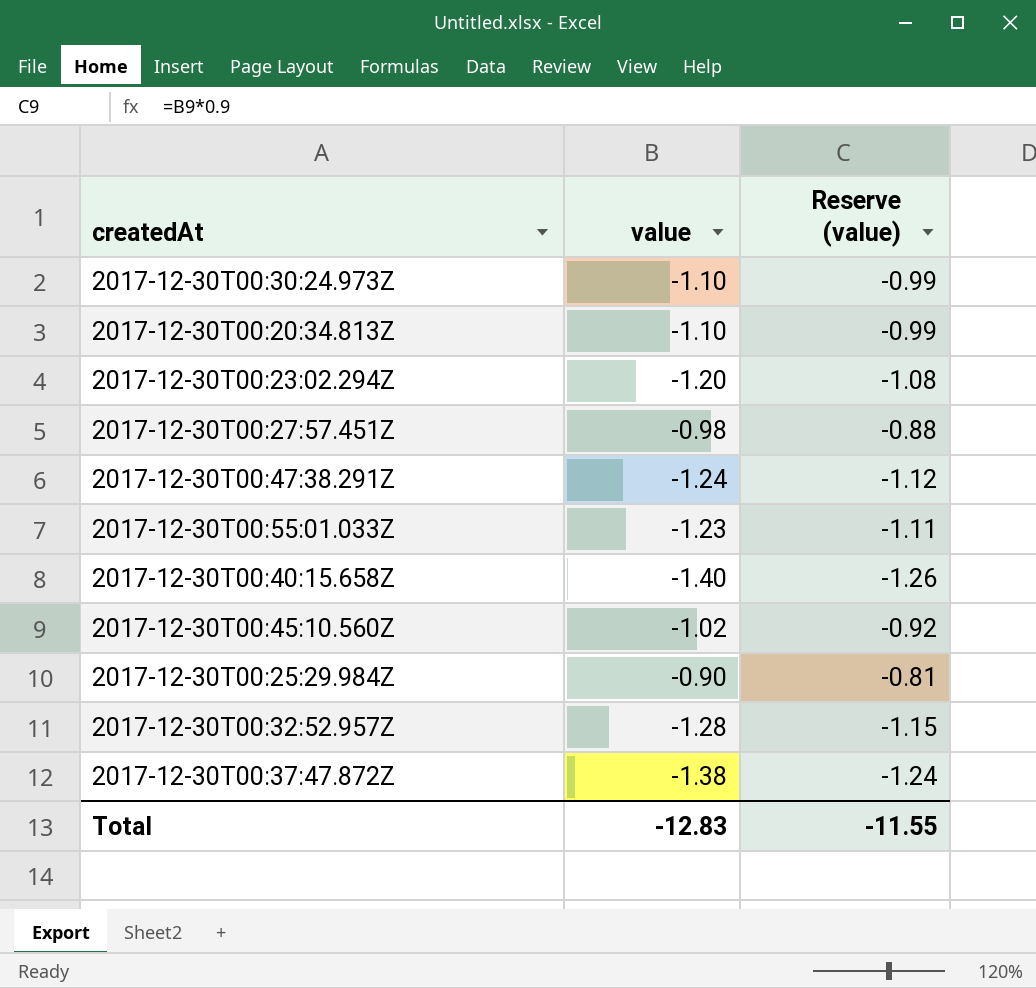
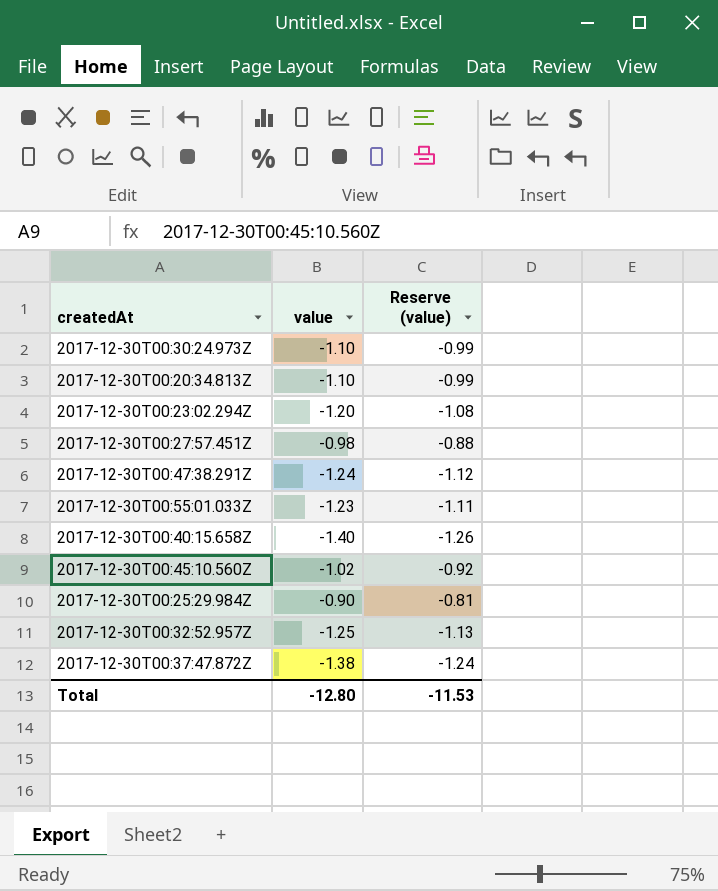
2017-12-30T00:32:52.957Z | value: -1.28 -> -1.25
2017-12-30T00:32:52.957Z | Reserve (value): -1.15 -> -1.13
Total | value: -12.83 -> -12.80
Total | Reserve (value): -11.55 -> -11.53

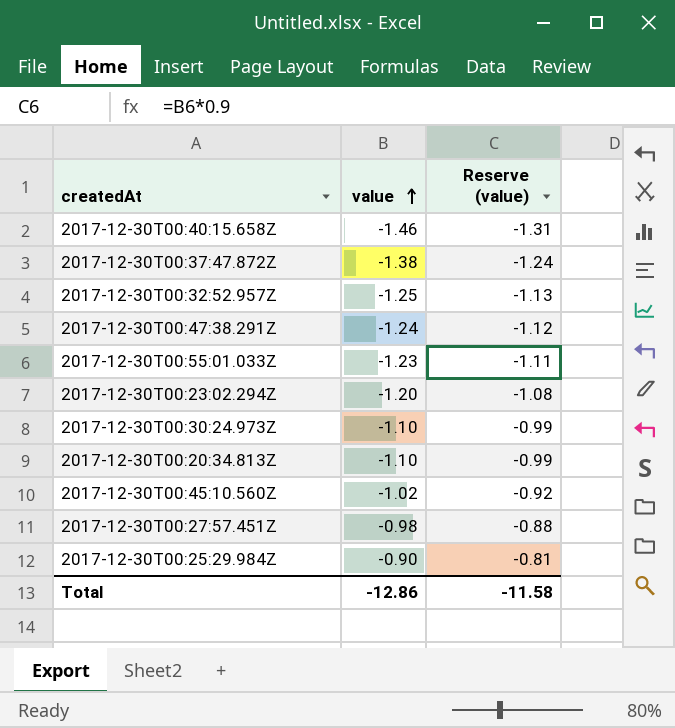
row order: none -> value ascending
2017-12-30T00:40:15.658Z | value: -1.40 -> -1.46
2017-12-30T00:40:15.658Z | Reserve (value): -1.26 -> -1.31
Total | value: -12.80 -> -12.86
Total | Reserve (value): -11.53 -> -11.58

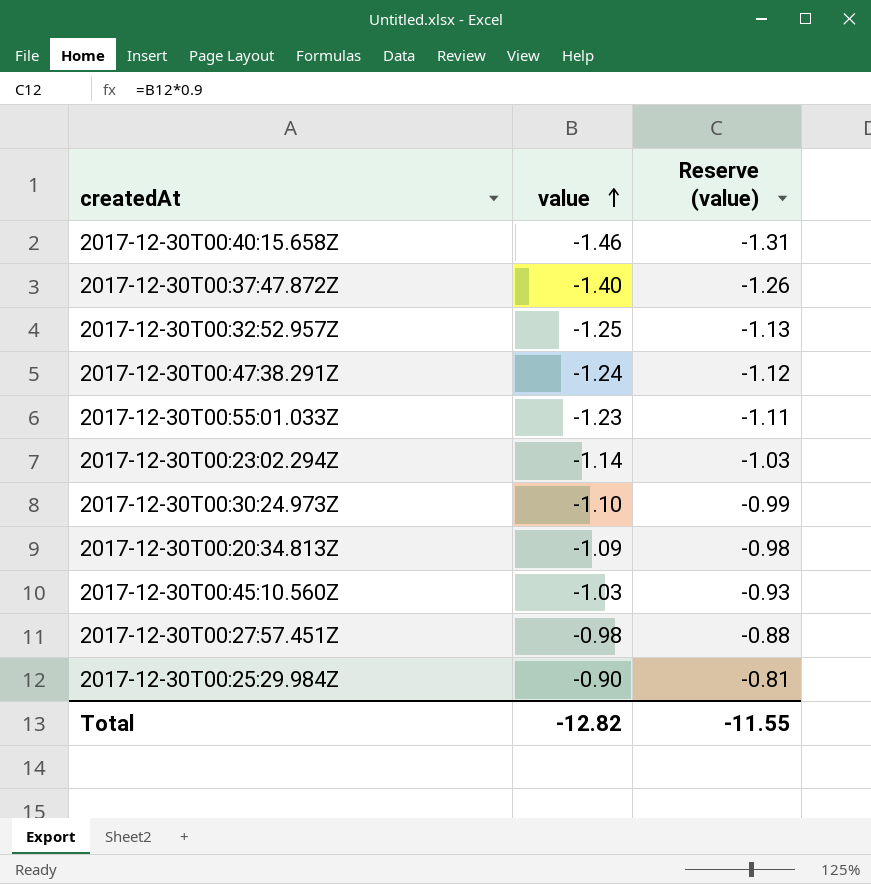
2017-12-30T00:37:47.872Z | value: -1.38 -> -1.40
2017-12-30T00:37:47.872Z | Reserve (value): -1.24 -> -1.26
2017-12-30T00:23:02.294Z | value: -1.20 -> -1.14
2017-12-30T00:23:02.294Z | Reserve (value): -1.08 -> -1.03
2017-12-30T00:20:34.813Z | value: -1.10 -> -1.09
2017-12-30T00:20:34.813Z | Reserve (value): -0.99 -> -0.98
2017-12-30T00:45:10.560Z | value: -1.02 -> -1.03
2017-12-30T00:45:10.560Z | Reserve (value): -0.92 -> -0.93
Total | value: -12.86 -> -12.82
Total | Reserve (value): -11.58 -> -11.55

